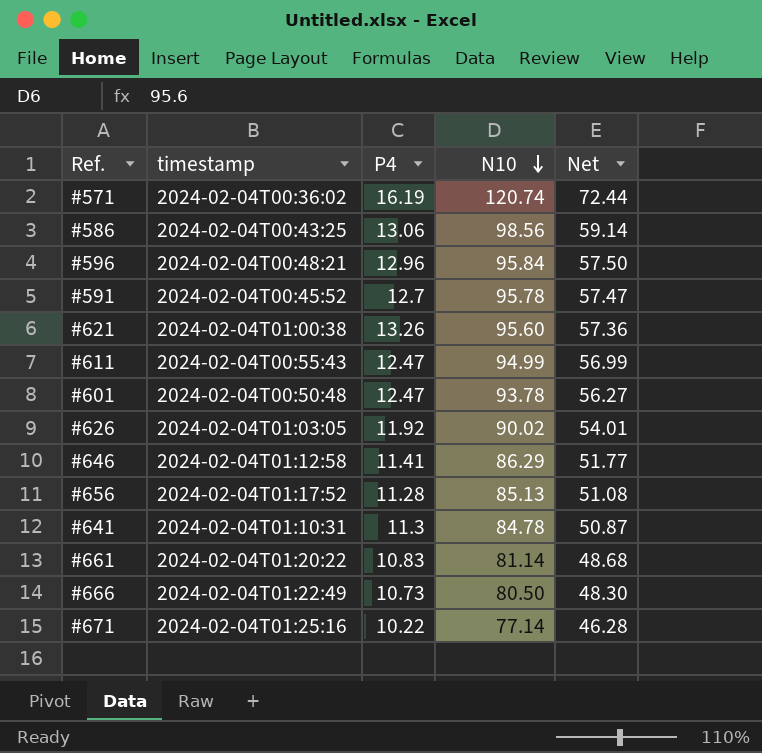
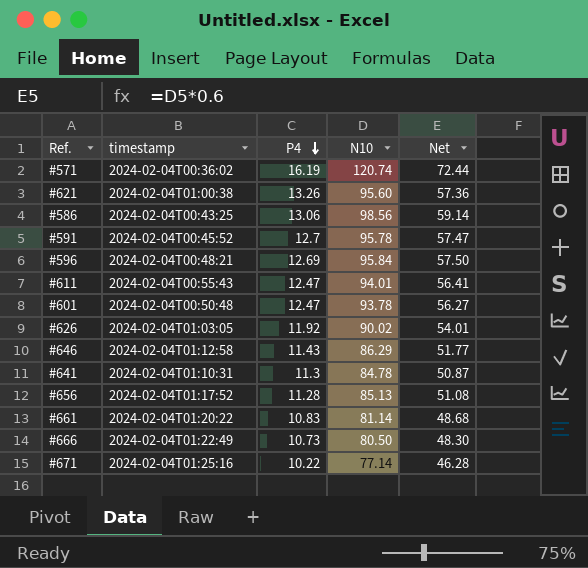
row order: N10 descending -> P4 descending
#596 | P4: 12.96 -> 12.69
#611 | N10: 94.99 -> 94.01
#611 | Net: 56.99 -> 56.41
#646 | P4: 11.41 -> 11.43

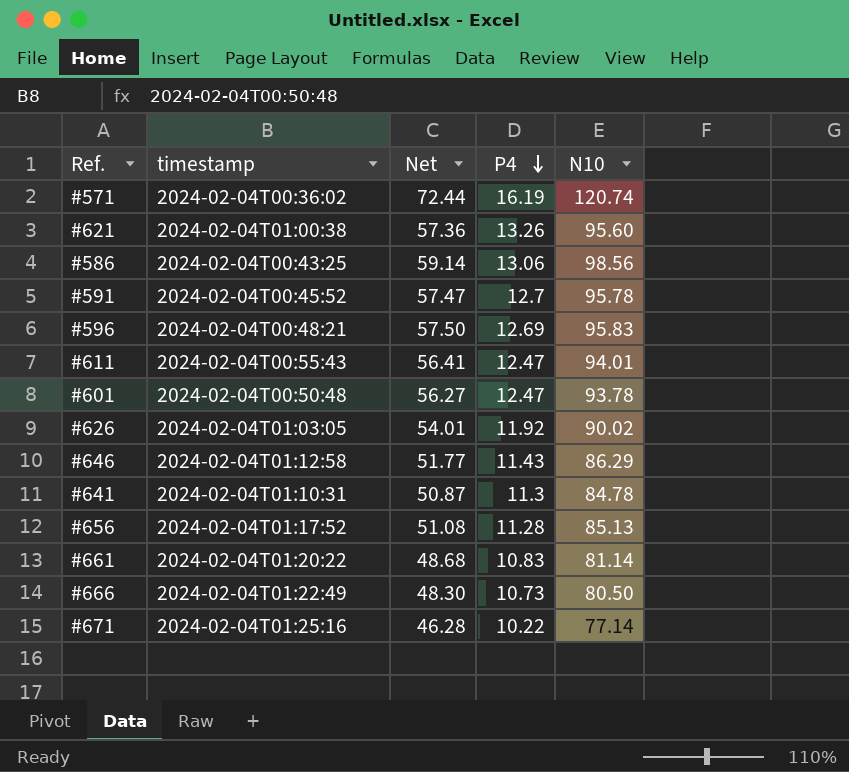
column Net | position: 5 -> 3
#596 | N10: 95.84 -> 95.83

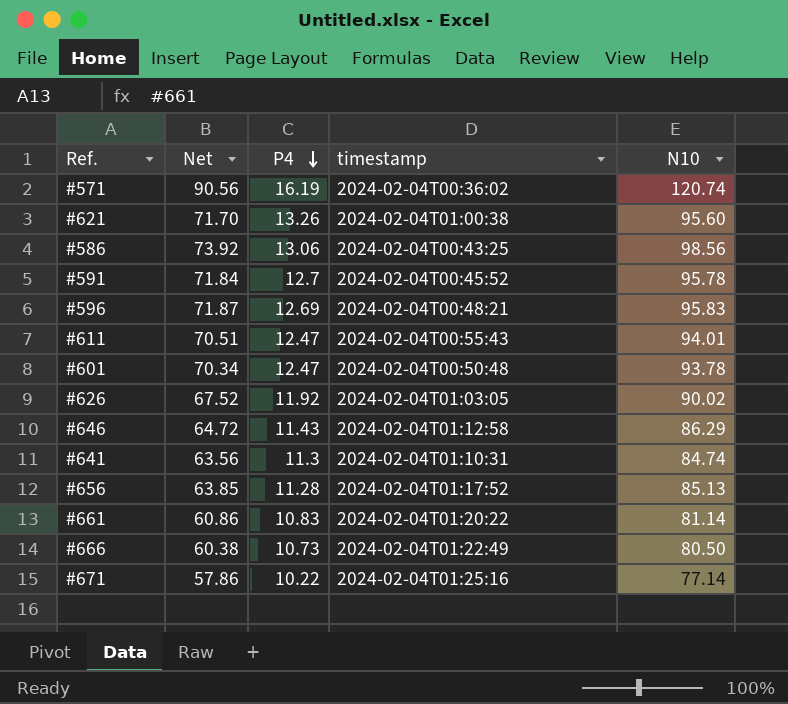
column Net | formula: [N10] * 0.6 -> [N10] * 0.75
column timestamp | position: 2 -> 4
#641 | N10: 84.78 -> 84.74

